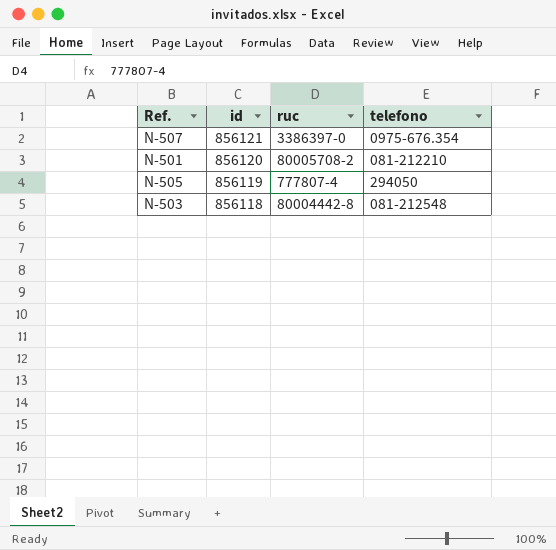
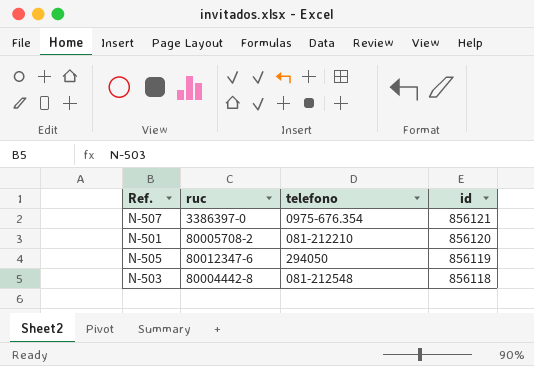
column id | position: 2 -> 4
N-505 | ruc: 777807-4 -> 80012347-6

